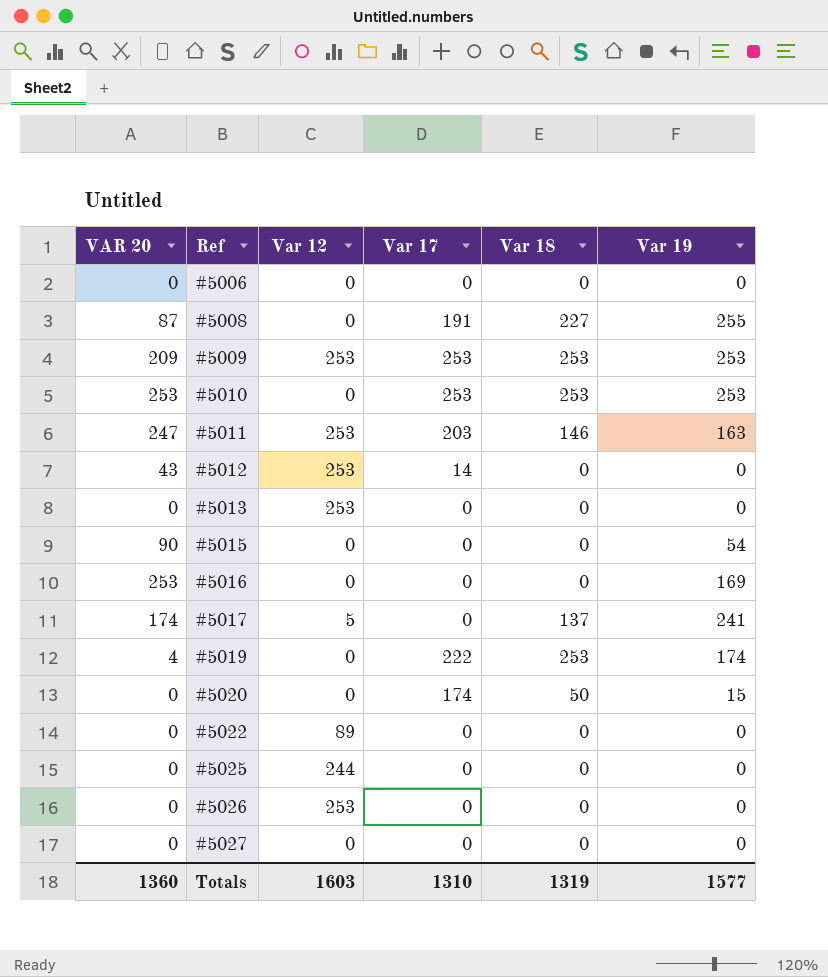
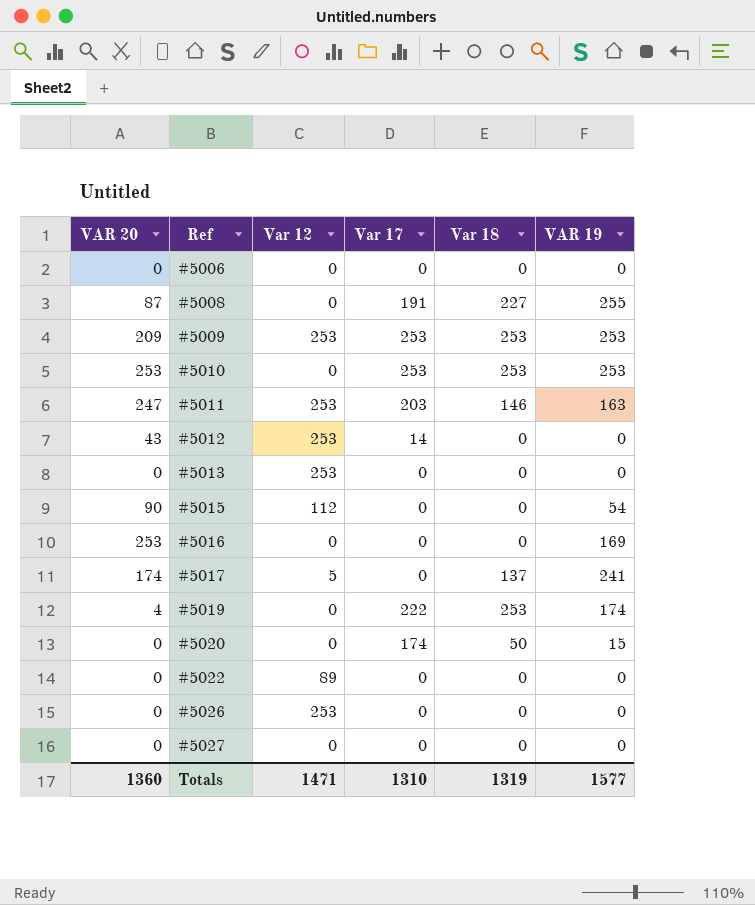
column name: Var 19 -> VAR 19
row #5025: 0 | 244 | 0 | 0 | 0 -> none
#5015 | Var 12: 0 -> 112
Totals | Var 12: 1603 -> 1471

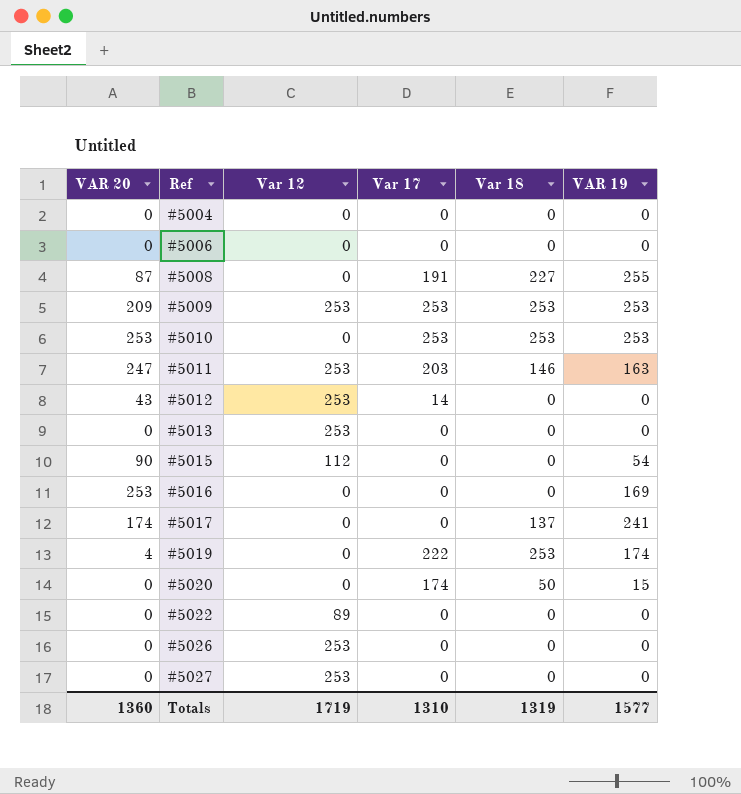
row #5004: none -> 0 | 0 | 0 | 0 | 0
#5017 | Var 12: 5 -> 0
#5027 | Var 12: 0 -> 253
Totals | Var 12: 1471 -> 1719

